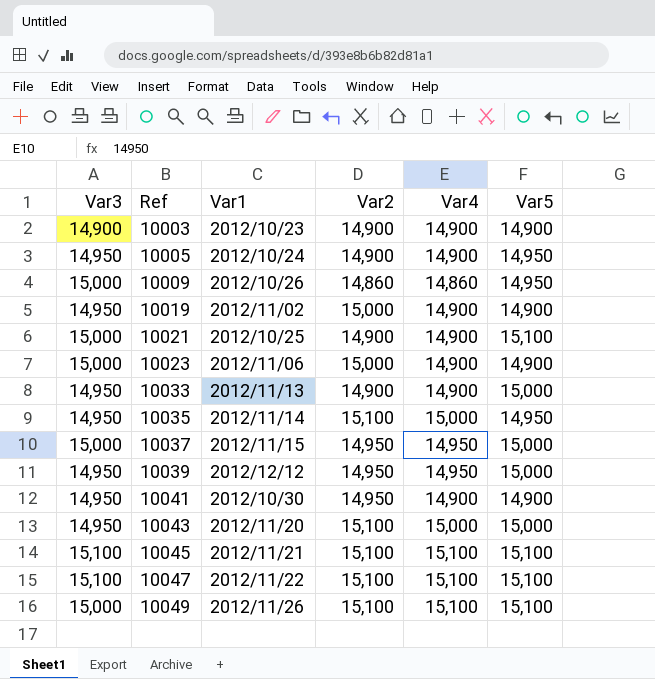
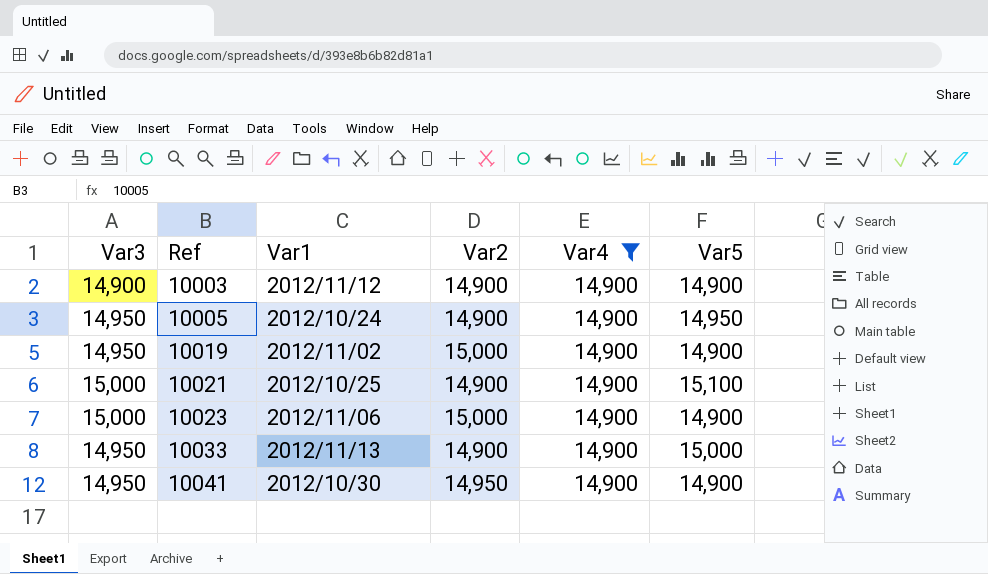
filter: none -> Var4 = 14,900
10003 | Var1: 2012/10/23 -> 2012/11/12

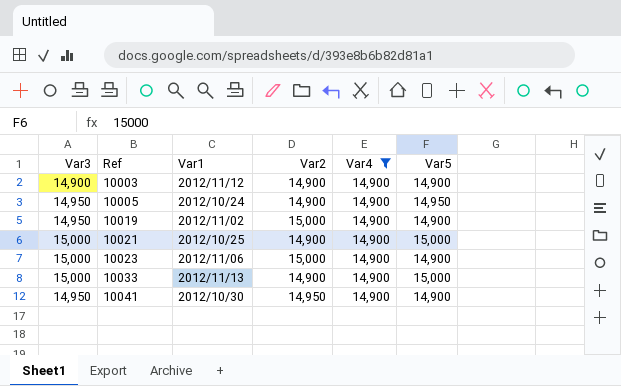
10021 | Var5: 15,100 -> 15,000
10033 | Var3: 14,950 -> 15,000

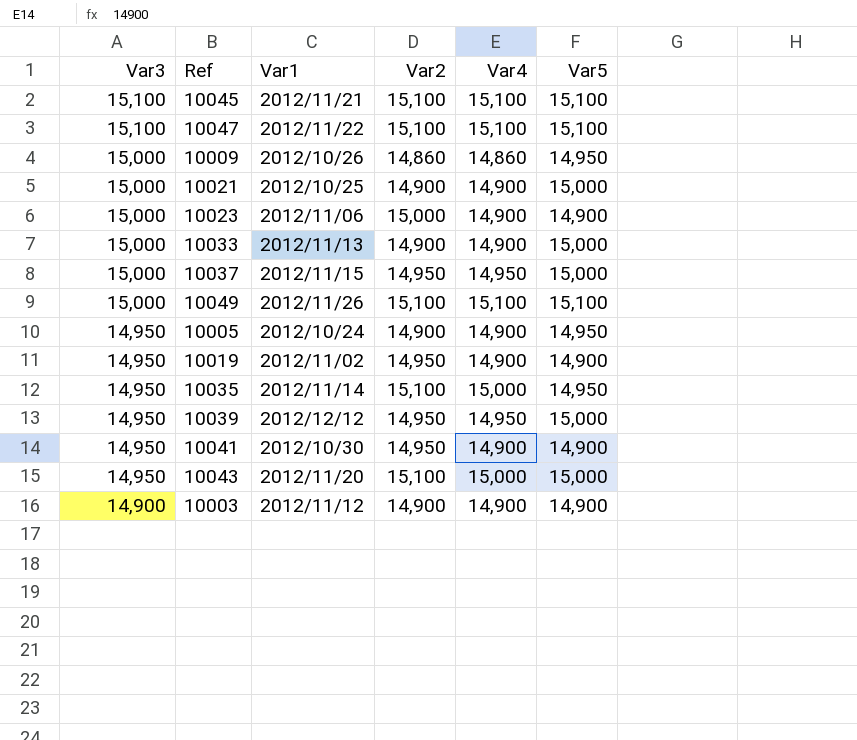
filter: Var4 = 14,900 -> none
row order: Ref ascending -> Var3 descending
10019 | Var2: 15,000 -> 14,950

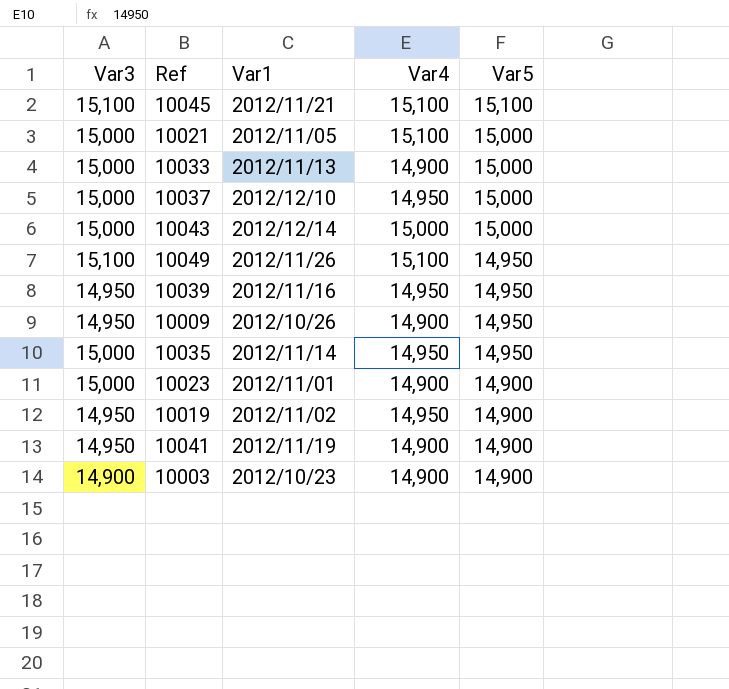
row order: Var3 descending -> Var5 descending
column Var2 | position: 4 -> none
row 10047: 15,100 | 2012/11/22 | 15,100 | 15,100 | 15,100 -> none
row 10005: 14,950 | 2012/10/24 | 14,900 | 14,900 | 14,950 -> none
10021 | Var1: 2012/10/25 -> 2012/11/05
10021 | Var4: 14,900 -> 15,100
10037 | Var1: 2012/11/15 -> 2012/12/10
10043 | Var3: 14,950 -> 15,000
10043 | Var1: 2012/11/20 -> 2012/12/14
10049 | Var3: 15,000 -> 15,100
10049 | Var5: 15,100 -> 14,950
10039 | Var1: 2012/12/12 -> 2012/11/16
10039 | Var5: 15,000 -> 14,950
10009 | Var3: 15,000 -> 14,950
10009 | Var4: 14,860 -> 14,900
10035 | Var3: 14,950 -> 15,000
10035 | Var4: 15,000 -> 14,950
10023 | Var1: 2012/11/06 -> 2012/11/01
10019 | Var4: 14,900 -> 14,950
10041 | Var1: 2012/10/30 -> 2012/11/19
10003 | Var1: 2012/11/12 -> 2012/10/23

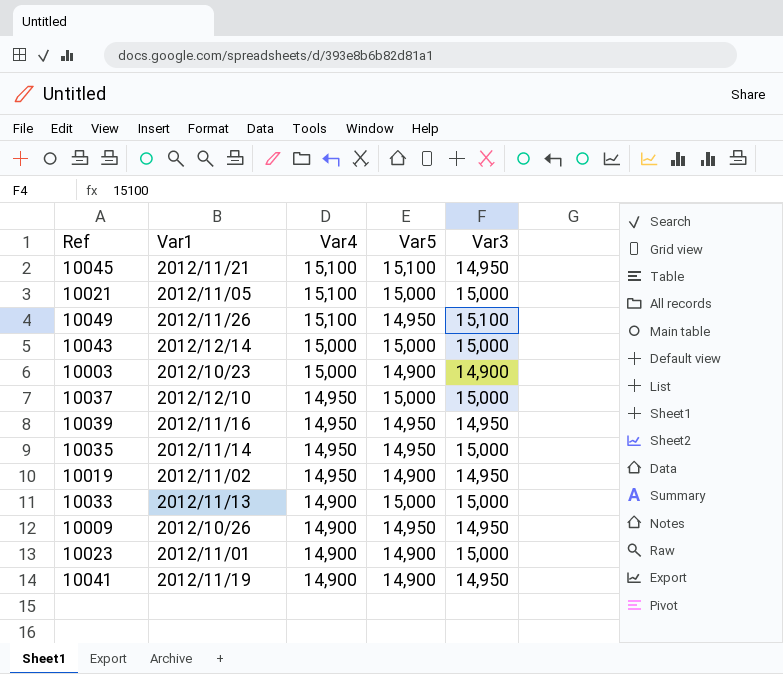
row order: Var5 descending -> Var4 descending
column Var3 | position: 1 -> 5
10045 | Var3: 15,100 -> 14,950
10003 | Var4: 14,900 -> 15,000

